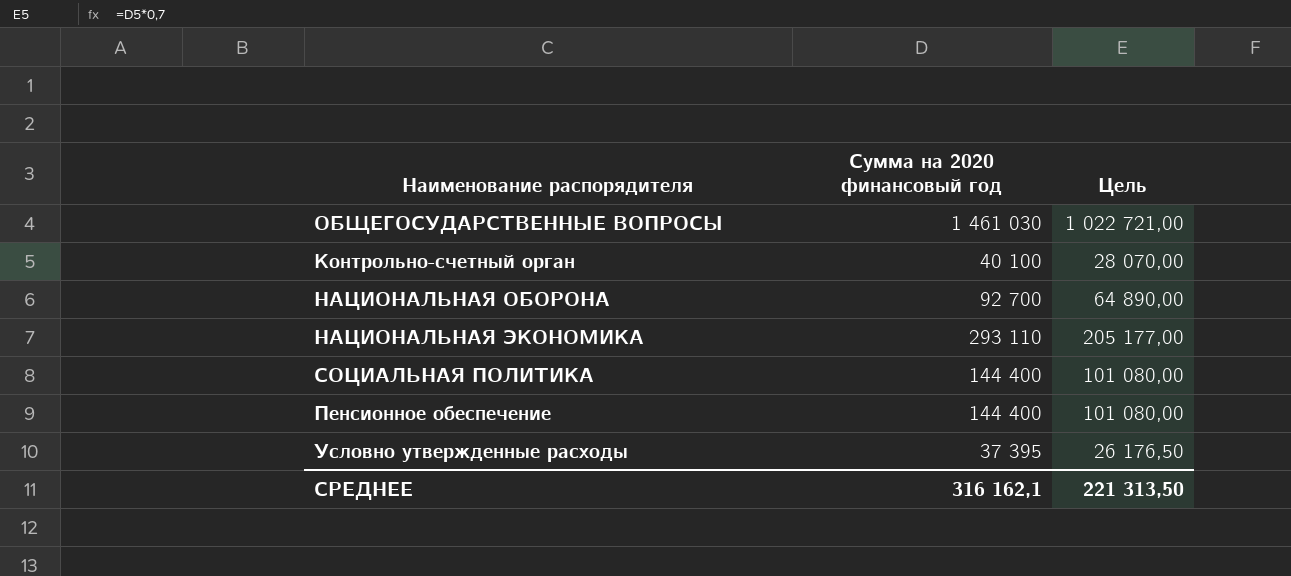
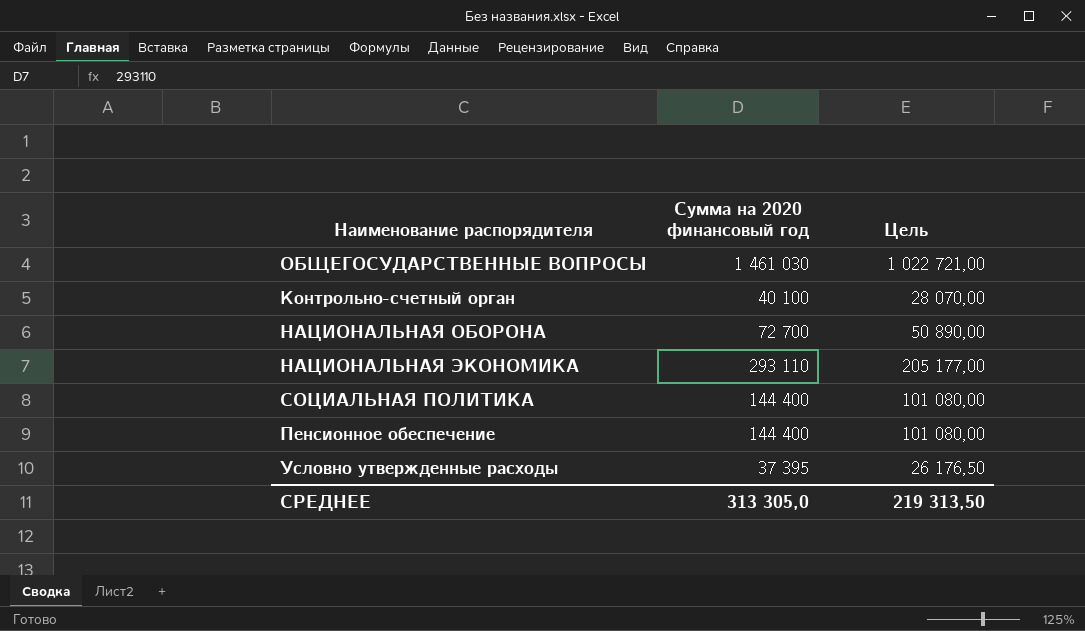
НАЦИОНАЛЬНАЯ ОБОРОНА | Сумма на 2020 финансовый год: 92 700 -> 72 700
НАЦИОНАЛЬНАЯ ОБОРОНА | Цель: 64 890,00 -> 50 890,00
СРЕДНЕЕ | Сумма на 2020 финансовый год: 316 162,1 -> 313 305,0
СРЕДНЕЕ | Цель: 221 313,50 -> 219 313,50

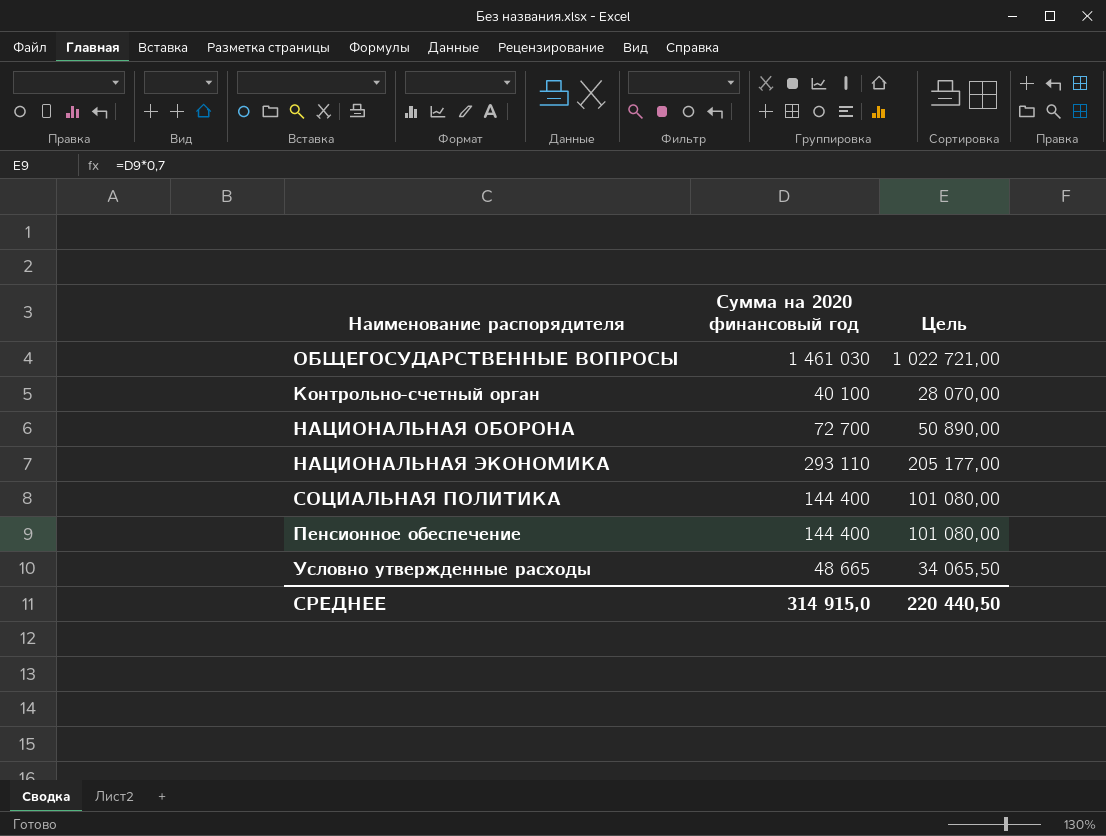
Условно утвержденные расходы | Сумма на 2020 финансовый год: 37 395 -> 48 665
Условно утвержденные расходы | Цель: 26 176,50 -> 34 065,50
СРЕДНЕЕ | Сумма на 2020 финансовый год: 313 305,0 -> 314 915,0
СРЕДНЕЕ | Цель: 219 313,50 -> 220 440,50

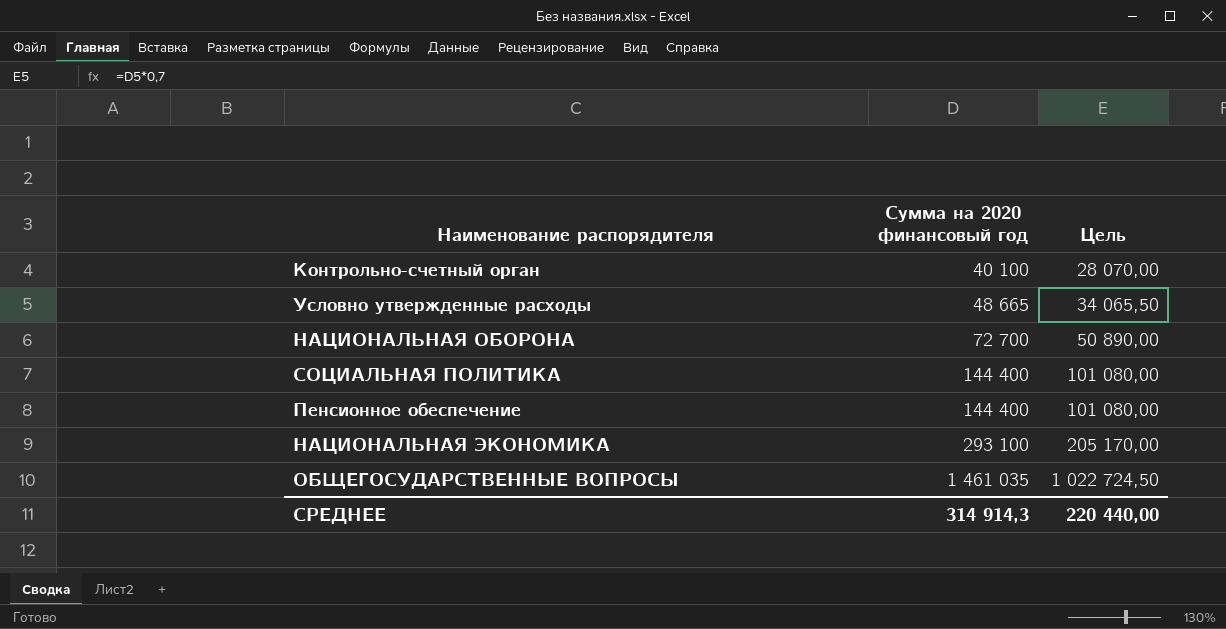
row order: none -> Сумма на 2020 финансовый год ascending
НАЦИОНАЛЬНАЯ ЭКОНОМИКА | Сумма на 2020 финансовый год: 293 110 -> 293 100
НАЦИОНАЛЬНАЯ ЭКОНОМИКА | Цель: 205 177,00 -> 205 170,00
ОБЩЕГОСУДАРСТВЕННЫЕ ВОПРОСЫ | Сумма на 2020 финансовый год: 1 461 030 -> 1 461 035
ОБЩЕГОСУДАРСТВЕННЫЕ ВОПРОСЫ | Цель: 1 022 721,00 -> 1 022 724,50
СРЕДНЕЕ | Сумма на 2020 финансовый год: 314 915,0 -> 314 914,3
СРЕДНЕЕ | Цель: 220 440,50 -> 220 440,00

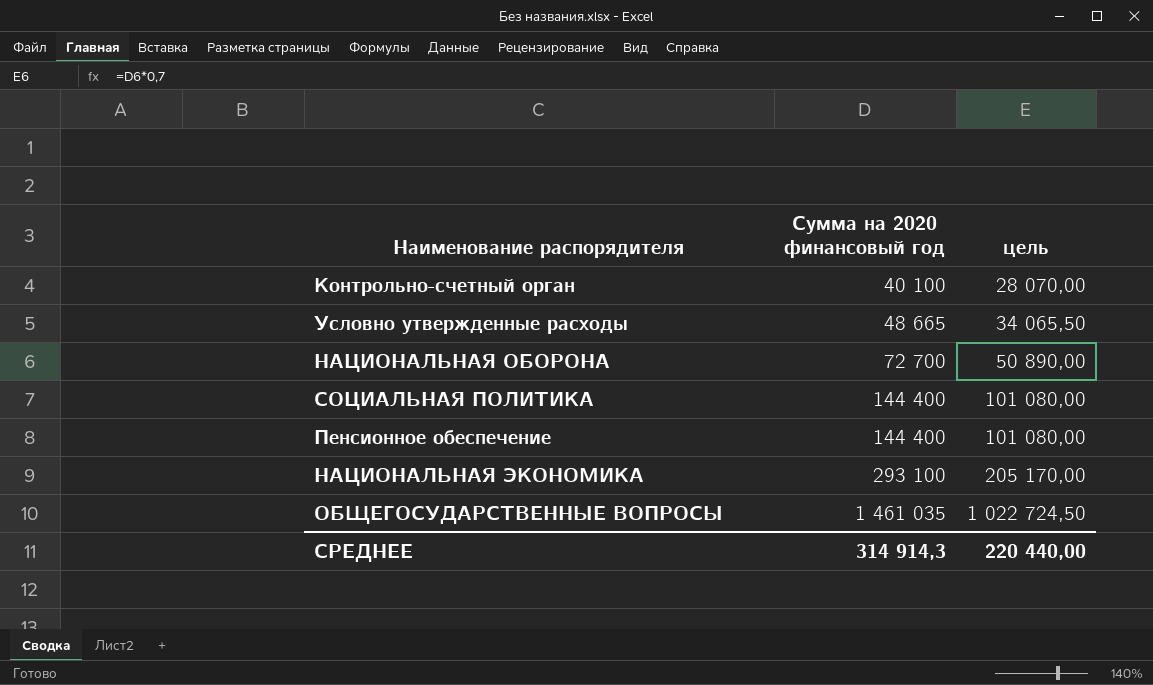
column name: Цель -> цель

